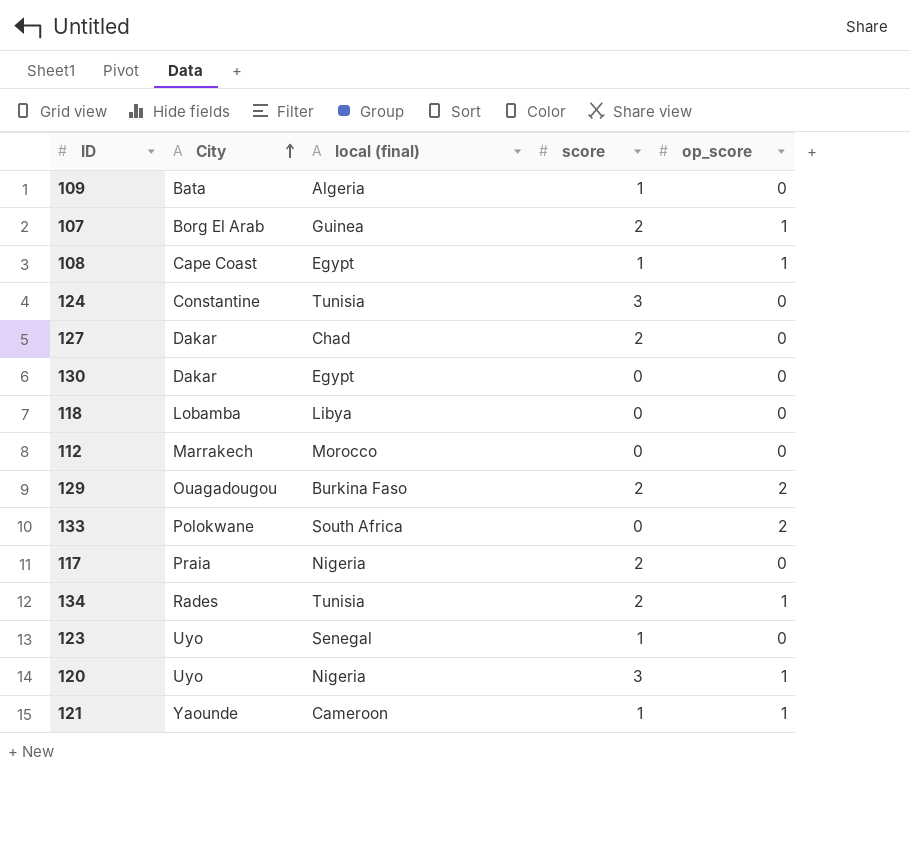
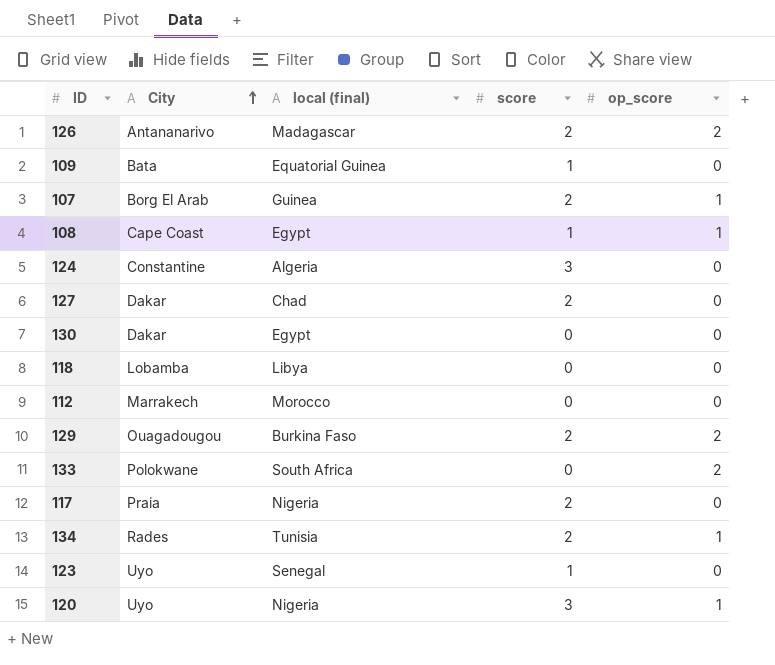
row 121: Yaounde | Cameroon | 1 | 1 -> none
row 126: none -> Antananarivo | Madagascar | 2 | 2
109 | local (final): Algeria -> Equatorial Guinea
124 | local (final): Tunisia -> Algeria

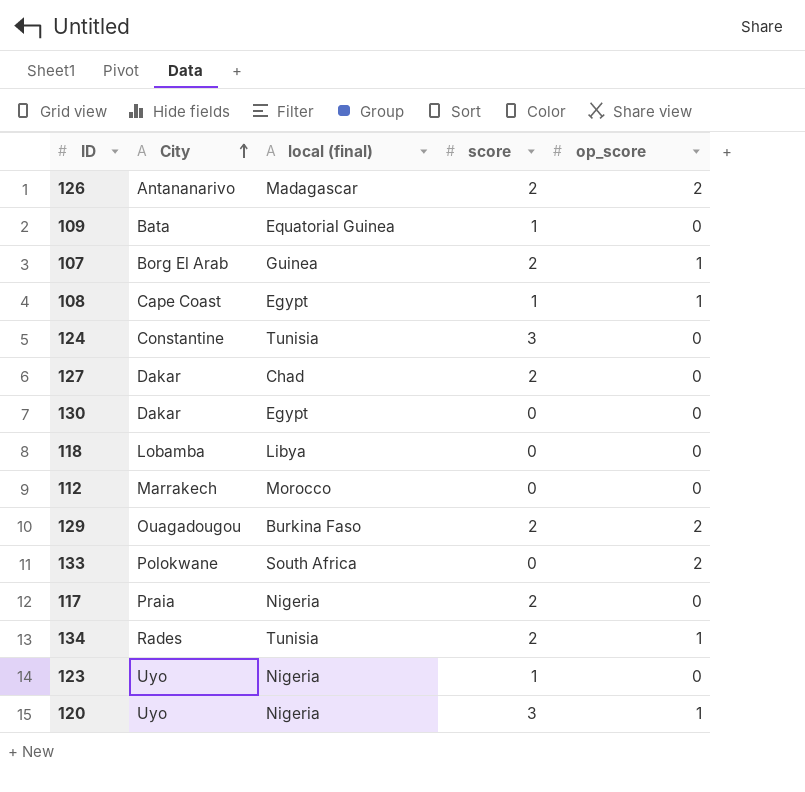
124 | local (final): Algeria -> Tunisia
123 | local (final): Senegal -> Nigeria

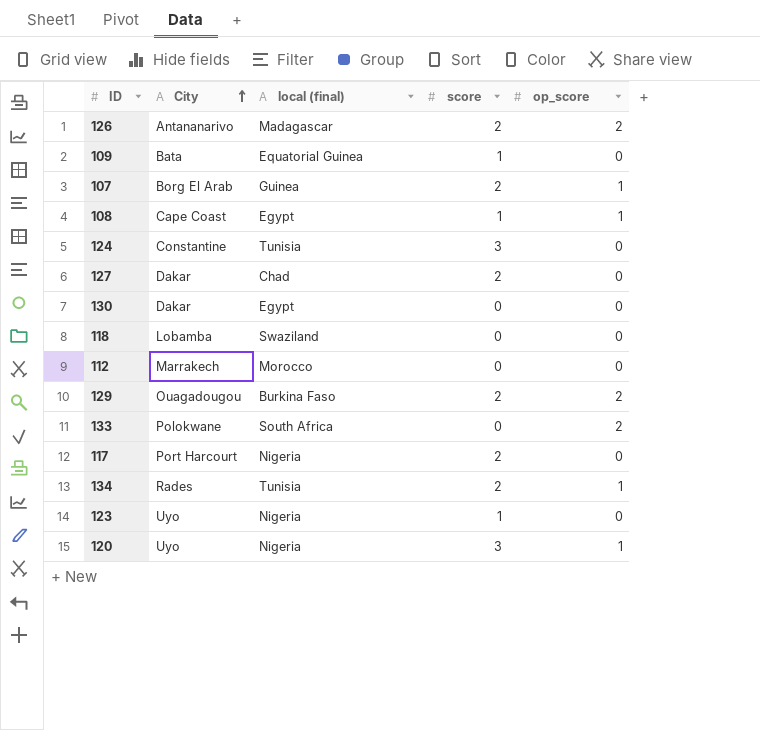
118 | local (final): Libya -> Swaziland
117 | City: Praia -> Port Harcourt

